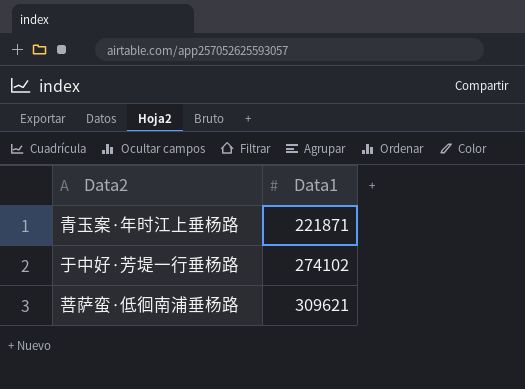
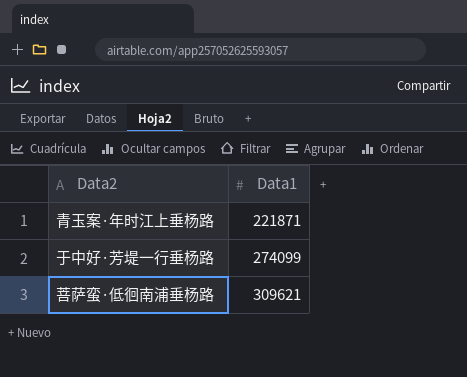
于中好·芳堤一行垂杨路 | Data1: 274102 -> 274099

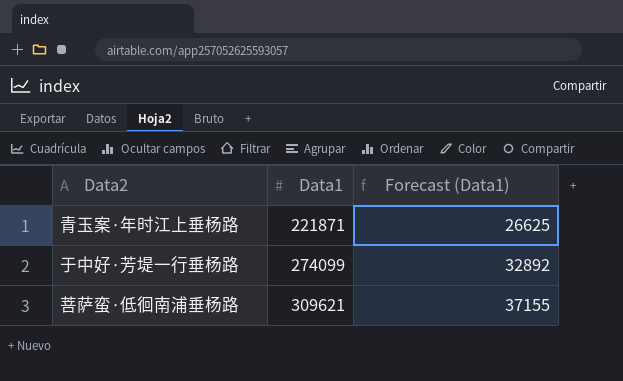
column Forecast (Data1) | formula: none -> [Data1] * 0.12

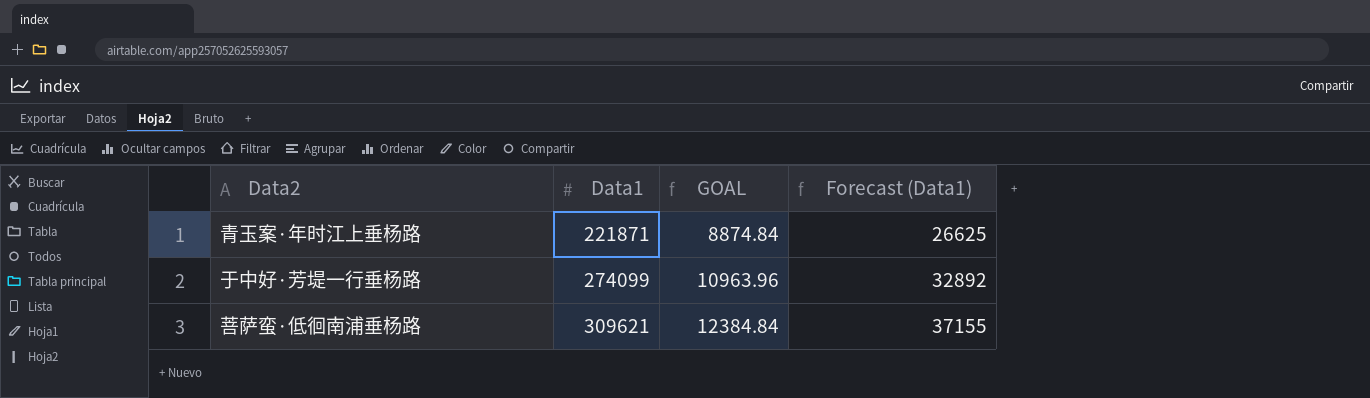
column GOAL | formula: none -> [Data1] * 0.04

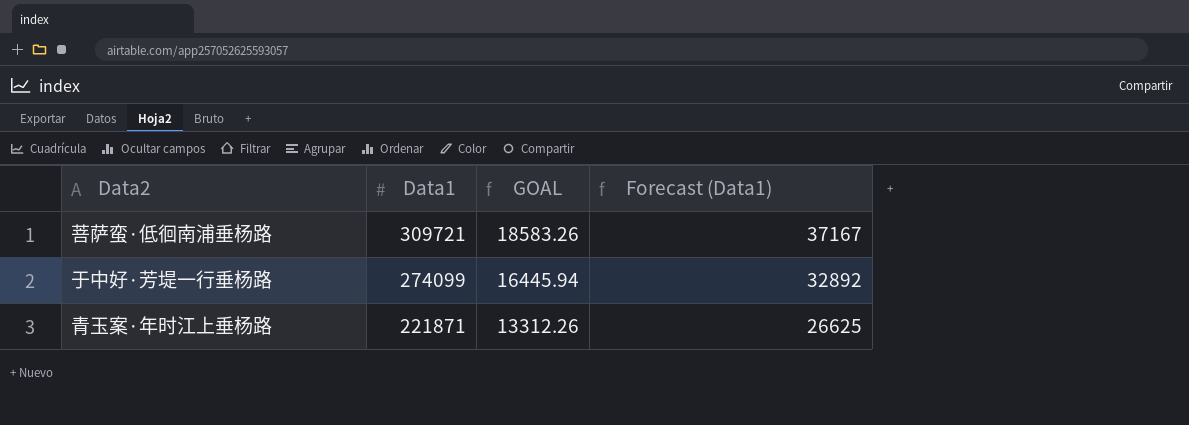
row order: Data1 ascending -> Data1 descending
column GOAL | formula: [Data1] * 0.04 -> [Data1] * 0.06
菩萨蛮·低徊南浦垂杨路 | Data1: 309621 -> 309721
菩萨蛮·低徊南浦垂杨路 | Forecast (Data1): 37155 -> 37167

